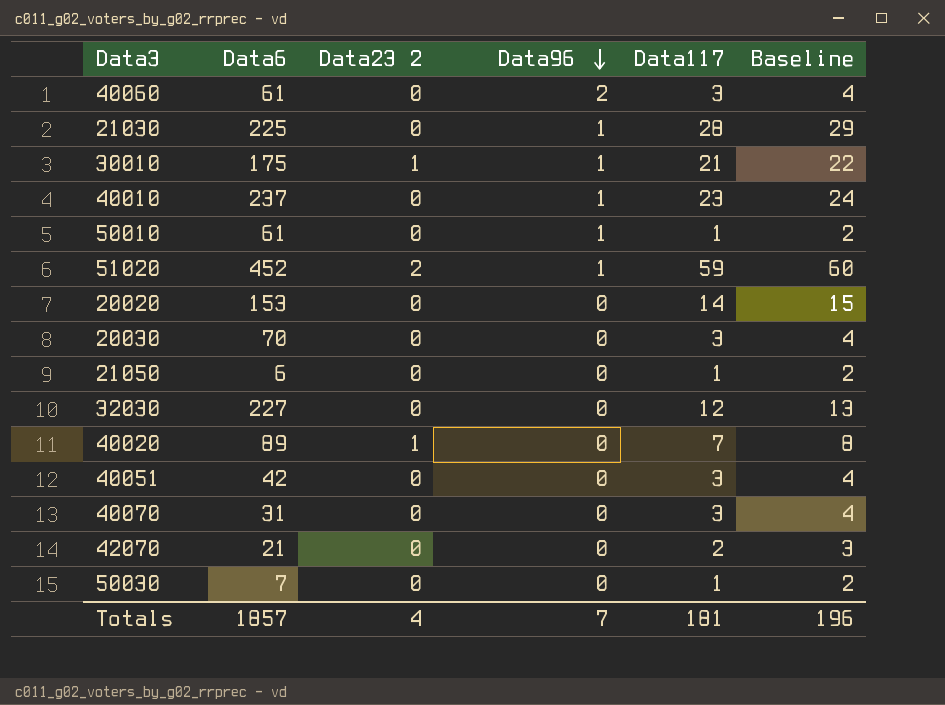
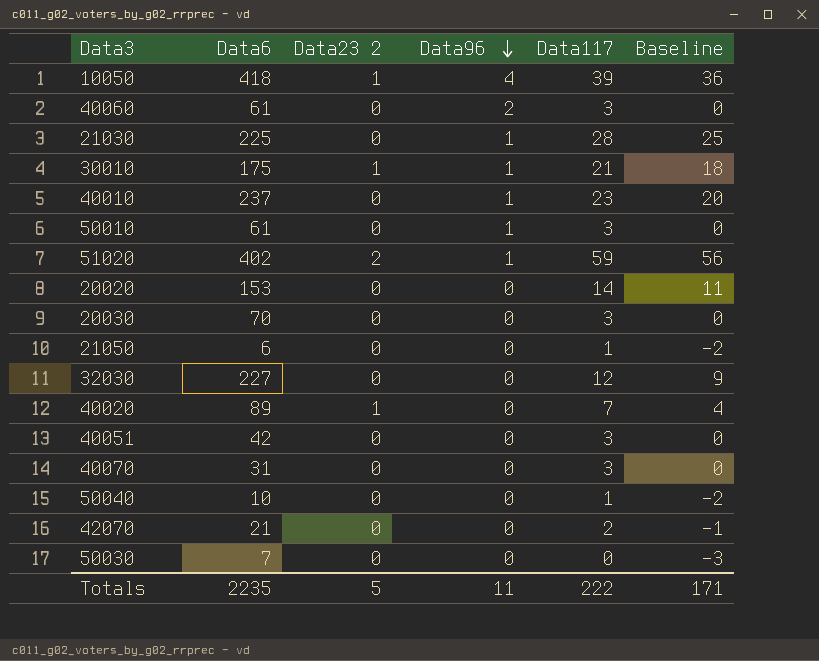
column Baseline | formula: [Data117] + 1 -> [Data117] - 3
row 10050: none -> 418 | 1 | 4 | 39 | 36
50010 | Data117: 1 -> 3
51020 | Data6: 452 -> 402
row 50040: none -> 10 | 0 | 0 | 1 | -2
50030 | Data117: 1 -> 0
Totals | Data6: 1857 -> 2235
Totals | Data23 2: 4 -> 5
Totals | Data96: 7 -> 11
Totals | Data117: 181 -> 222
Totals | Baseline: 196 -> 171

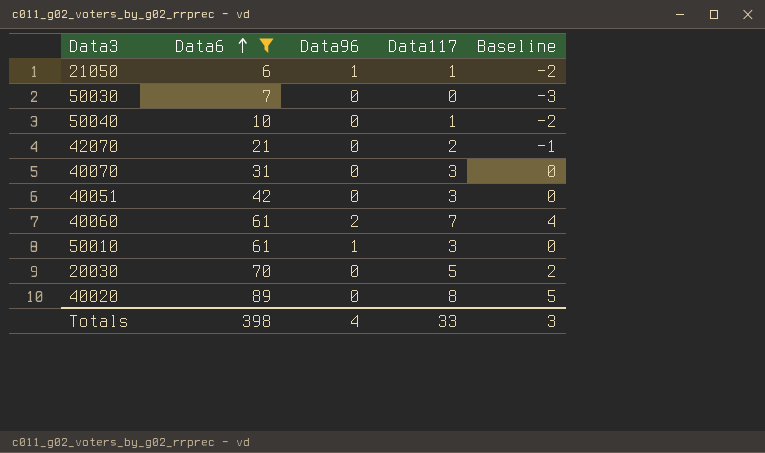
filter: none -> Data6 <= 89
row order: Data96 descending -> Data6 ascending
column Data23 2 | position: 3 -> none
21050 | Data96: 0 -> 1
40060 | Data117: 3 -> 7
40060 | Baseline: 0 -> 4
20030 | Data117: 3 -> 5
20030 | Baseline: 0 -> 2
40020 | Data117: 7 -> 8
40020 | Baseline: 4 -> 5
Totals | Data6: 2235 -> 398
Totals | Data96: 11 -> 4
Totals | Data117: 222 -> 33
Totals | Baseline: 171 -> 3

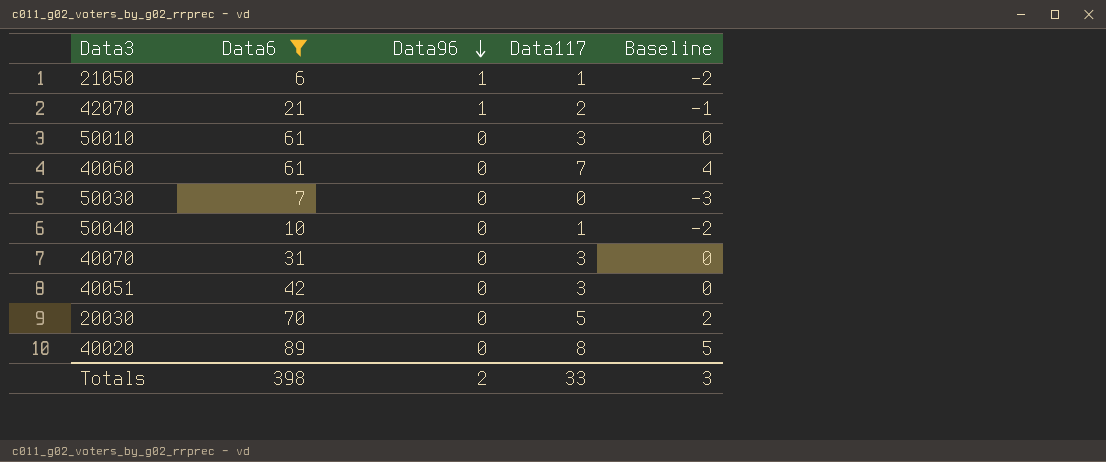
row order: Data6 ascending -> Data96 descending
42070 | Data96: 0 -> 1
50010 | Data96: 1 -> 0
40060 | Data96: 2 -> 0
Totals | Data96: 4 -> 2

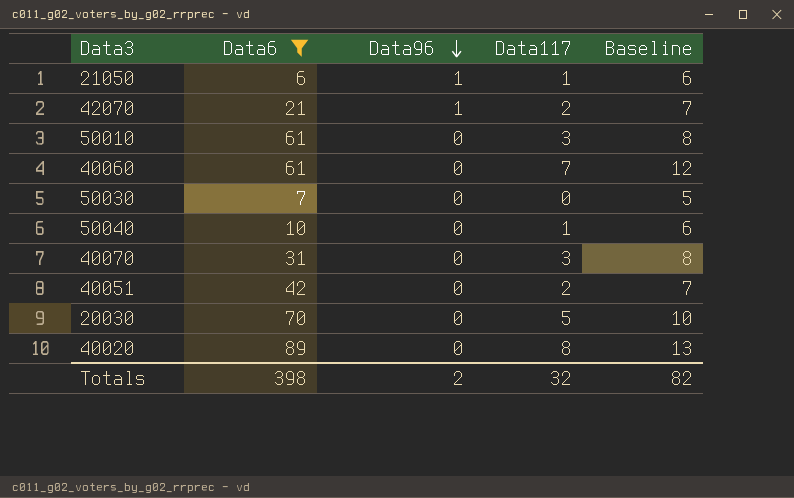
column Baseline | formula: [Data117] - 3 -> [Data117] + 5
40051 | Data117: 3 -> 2
Totals | Data117: 33 -> 32
Totals | Baseline: 3 -> 82

